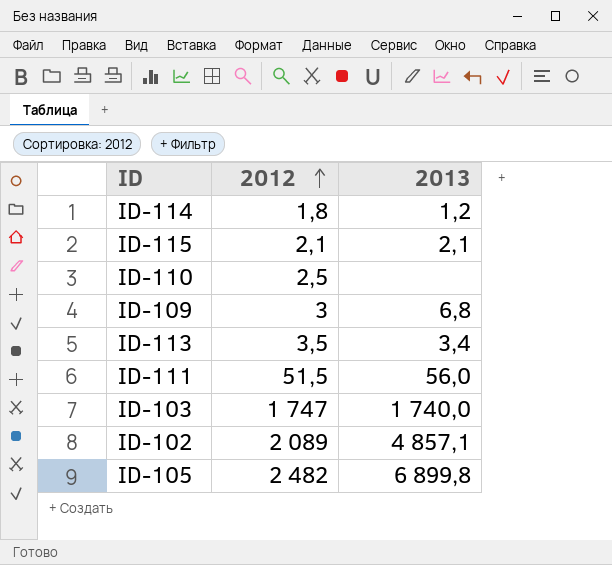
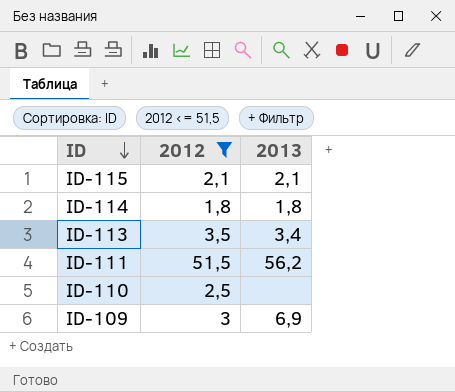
filter: none -> 2012 <= 51,5
row order: 2012 ascending -> ID descending
ID-114 | 2013: 1,2 -> 1,8
ID-111 | 2013: 56,0 -> 56,2
ID-109 | 2013: 6,8 -> 6,9

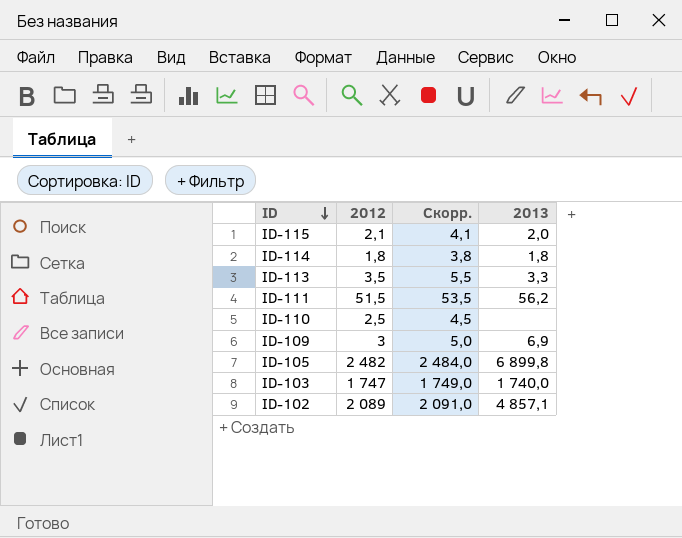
filter: 2012 <= 51,5 -> none
column Скорр. | formula: none -> [2012] + 2
ID-115 | 2013: 2,1 -> 2,0
ID-113 | 2013: 3,4 -> 3,3

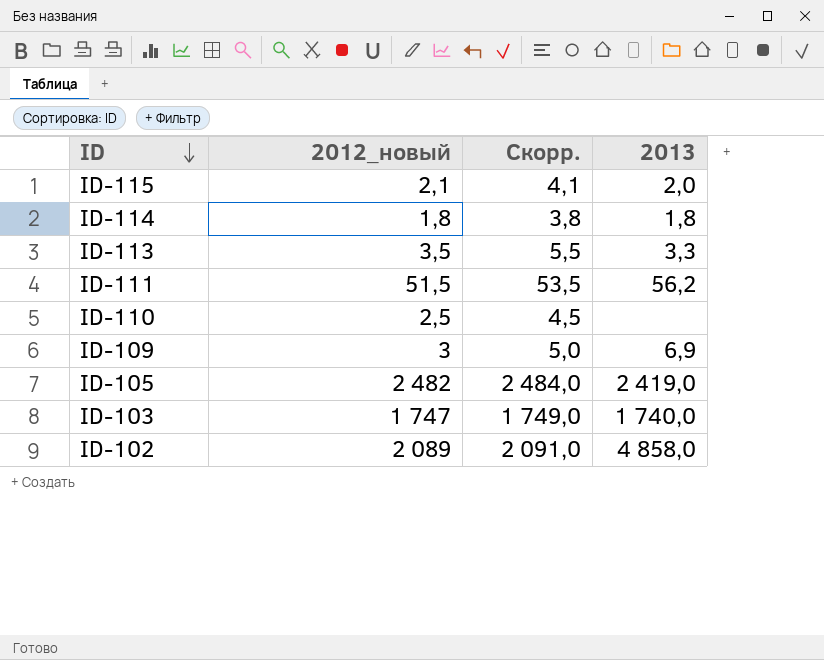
column name: 2012 -> 2012_новый
ID-105 | 2013: 6 899,8 -> 2 419,0
ID-102 | 2013: 4 857,1 -> 4 858,0

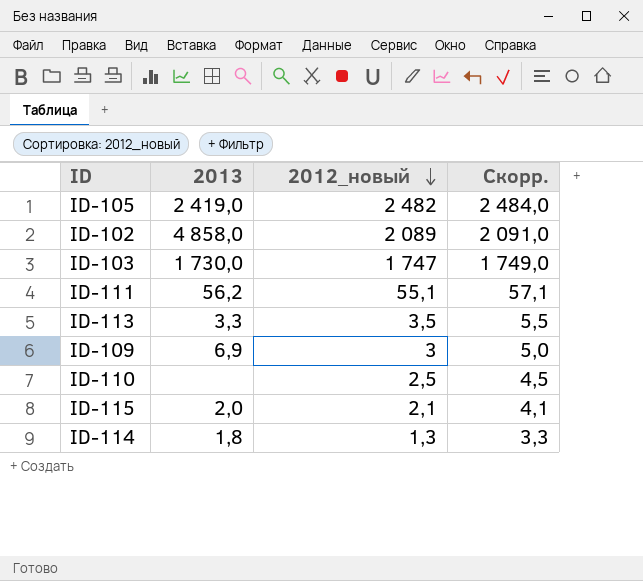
row order: ID descending -> 2012_новый descending
column 2013 | position: 4 -> 2
ID-103 | 2013: 1 740,0 -> 1 730,0
ID-111 | 2012_новый: 51,5 -> 55,1
ID-111 | Скорр.: 53,5 -> 57,1
ID-114 | 2012_новый: 1,8 -> 1,3
ID-114 | Скорр.: 3,8 -> 3,3

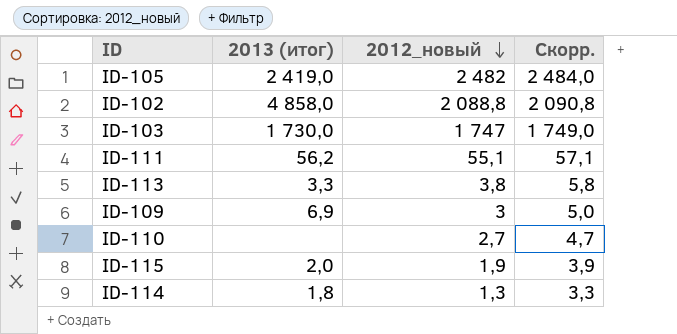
column name: 2013 -> 2013 (итог)
ID-102 | 2012_новый: 2 089 -> 2 088,8
ID-102 | Скорр.: 2 091,0 -> 2 090,8
ID-113 | 2012_новый: 3,5 -> 3,8
ID-113 | Скорр.: 5,5 -> 5,8
ID-110 | 2012_новый: 2,5 -> 2,7
ID-110 | Скорр.: 4,5 -> 4,7
ID-115 | 2012_новый: 2,1 -> 1,9
ID-115 | Скорр.: 4,1 -> 3,9

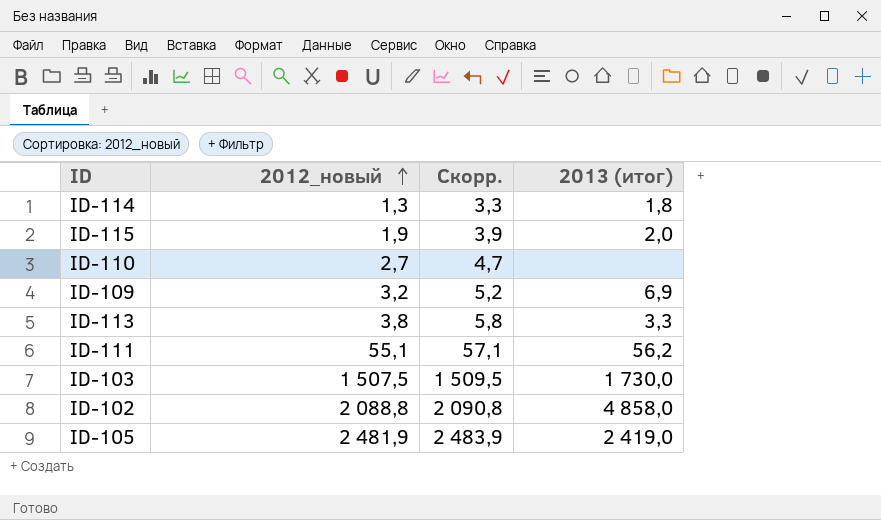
row order: 2012_новый descending -> 2012_новый ascending
column 2013 (итог) | position: 2 -> 4
ID-109 | 2012_новый: 3 -> 3,2
ID-109 | Скорр.: 5,0 -> 5,2
ID-103 | 2012_новый: 1 747 -> 1 507,5
ID-103 | Скорр.: 1 749,0 -> 1 509,5
ID-105 | 2012_новый: 2 482 -> 2 481,9
ID-105 | Скорр.: 2 484,0 -> 2 483,9

